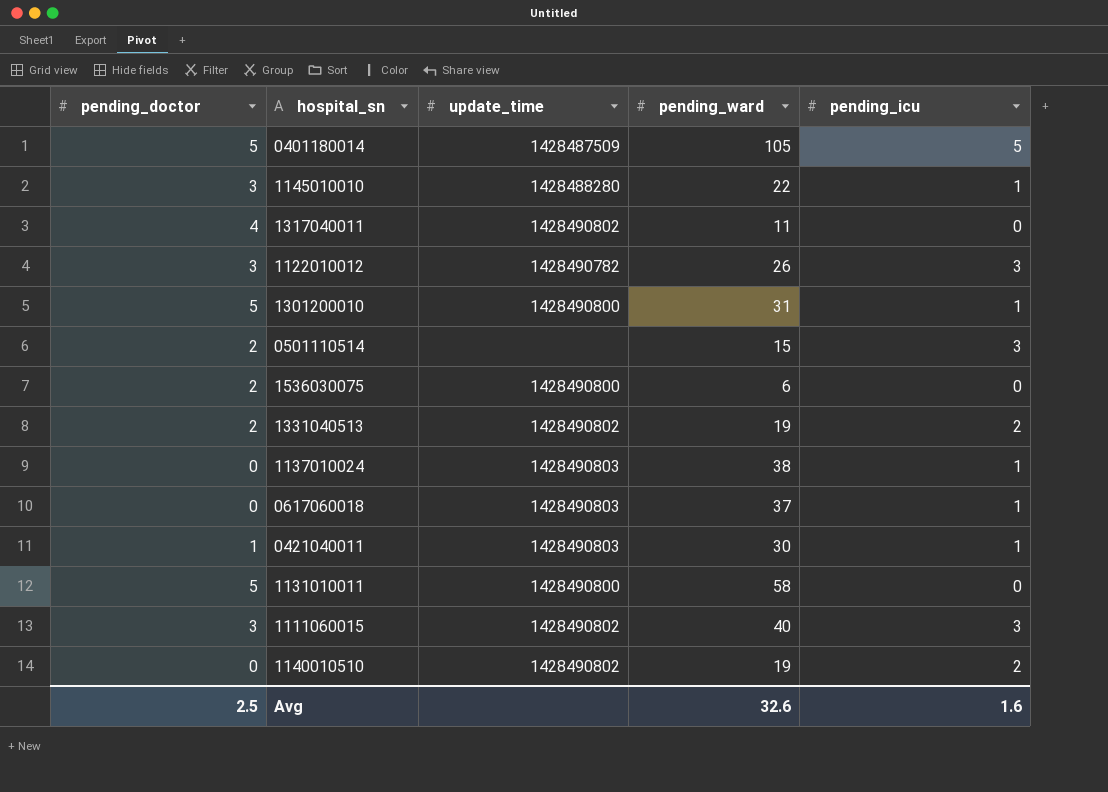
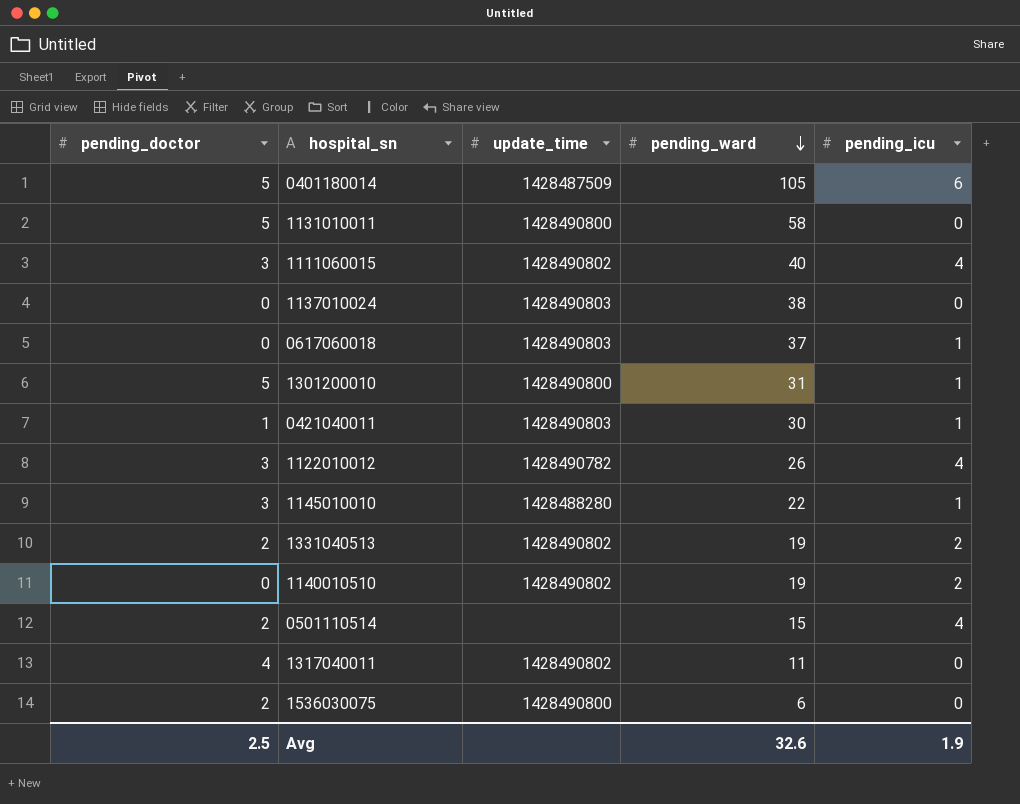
row order: none -> pending_ward descending
0401180014 | pending_icu: 5 -> 6
1111060015 | pending_icu: 3 -> 4
1137010024 | pending_icu: 1 -> 0
1122010012 | pending_icu: 3 -> 4
0501110514 | pending_icu: 3 -> 4
Avg | pending_icu: 1.6 -> 1.9

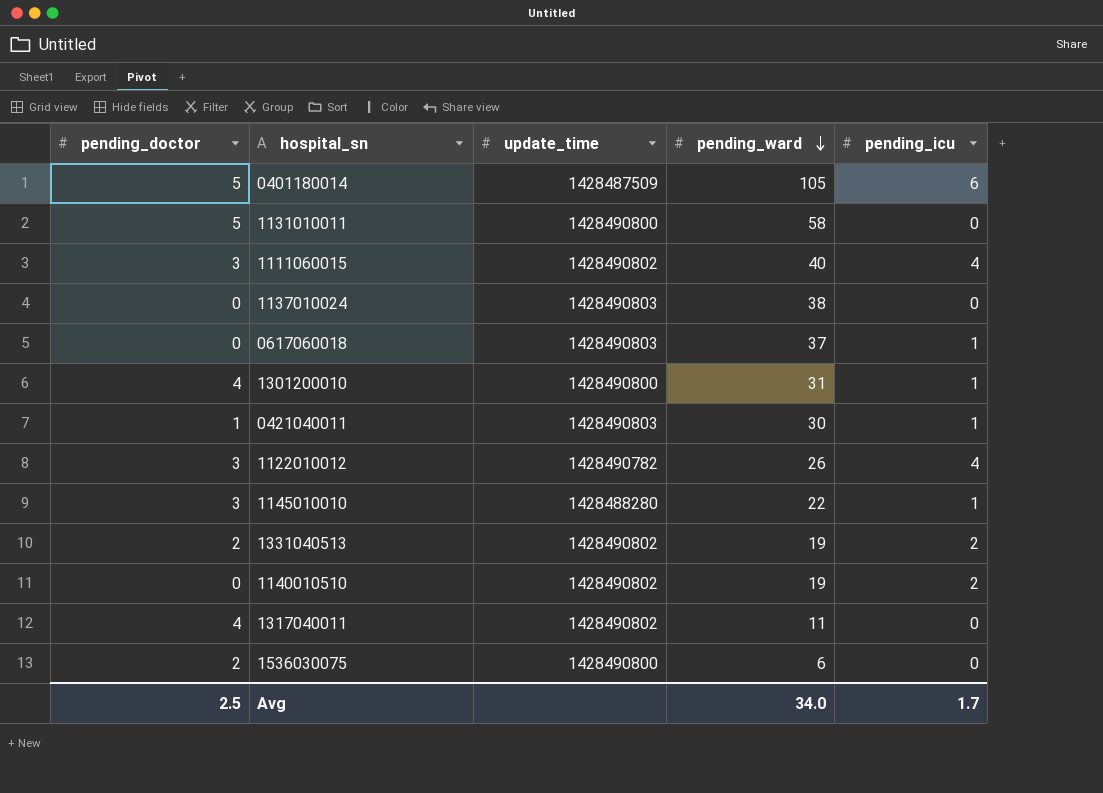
row 0501110514: 2 | none | 15 | 4 -> none
1301200010 | pending_doctor: 5 -> 4
Avg | pending_ward: 32.6 -> 34.0
Avg | pending_icu: 1.9 -> 1.7

